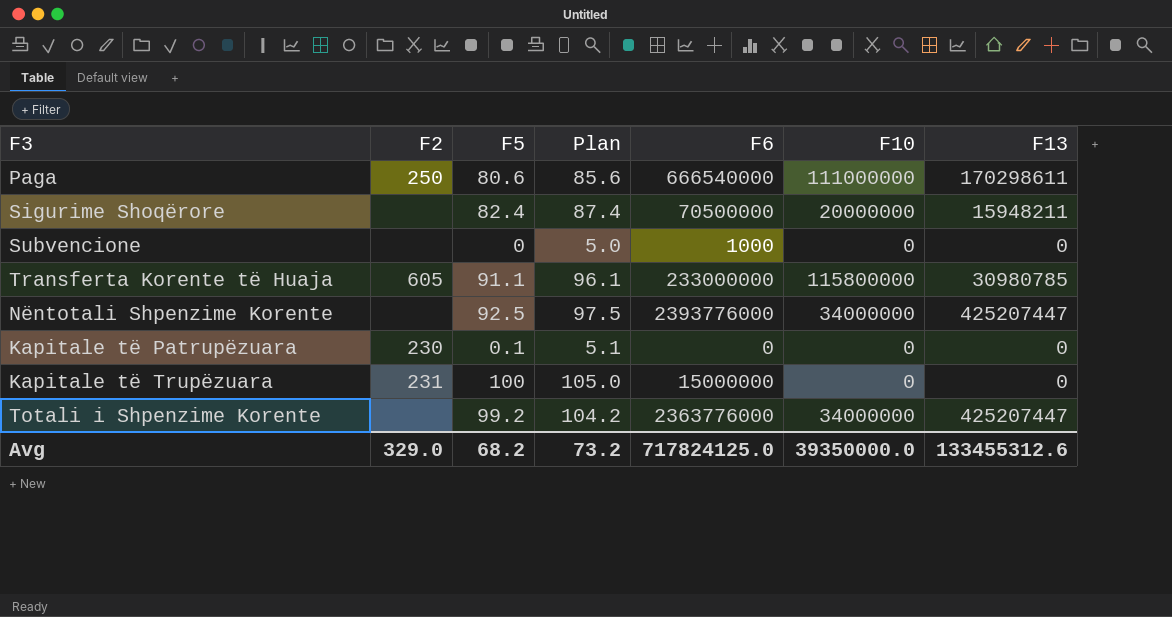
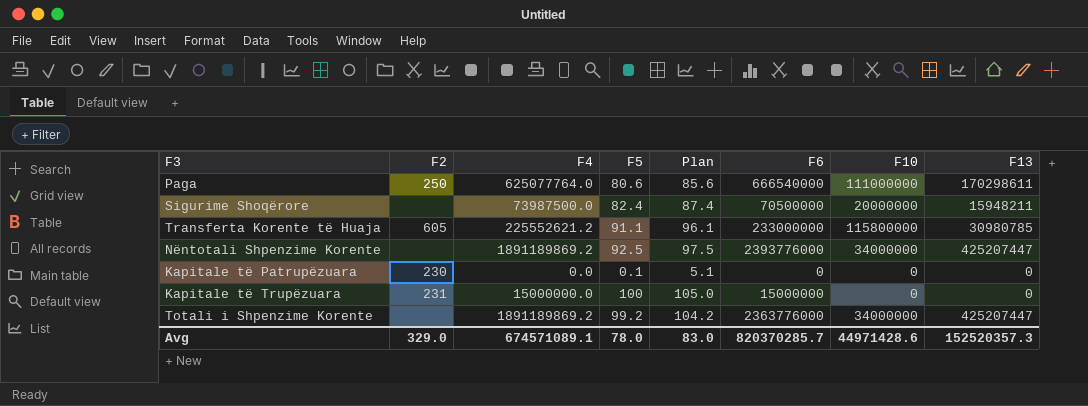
column F4 | position: none -> 3
row Subvencione: none | 0 | 5.0 | 1000 | 0 | 0 -> none
Avg | F5: 68.2 -> 78.0
Avg | Plan: 73.2 -> 83.0
Avg | F6: 717824125.0 -> 820370285.7
Avg | F10: 39350000.0 -> 44971428.6
Avg | F13: 133455312.6 -> 152520357.3

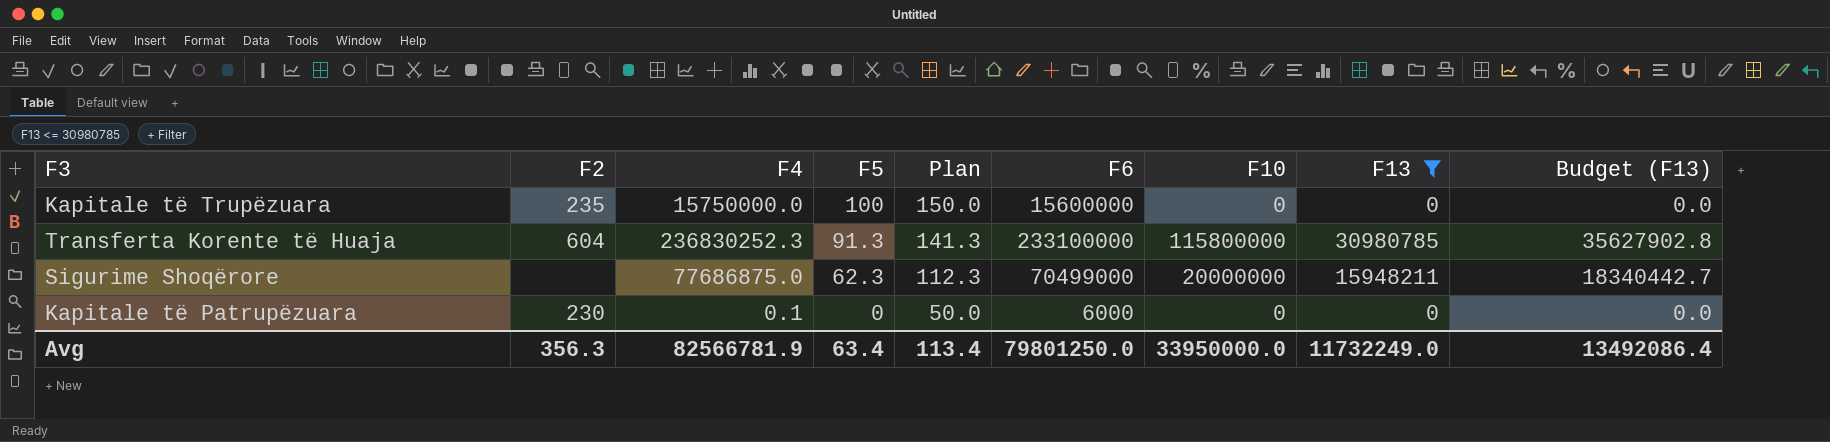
filter: none -> F13 <= 30980785
row order: none -> F5 descending
column Plan | formula: [F5] + 5 -> [F5] + 50
column Budget (F13) | formula: none -> [F13] * 1.15
Kapitale të Trupëzuara | F2: 231 -> 235
Kapitale të Trupëzuara | F4: 15000000.0 -> 15750000.0
Kapitale të Trupëzuara | F6: 15000000 -> 15600000
Transferta Korente të Huaja | F2: 605 -> 604
Transferta Korente të Huaja | F4: 225552621.2 -> 236830252.3
Transferta Korente të Huaja | F5: 91.1 -> 91.3
Transferta Korente të Huaja | F6: 233000000 -> 233100000
Sigurime Shoqërore | F4: 73987500.0 -> 77686875.0
Sigurime Shoqërore | F5: 82.4 -> 62.3
Sigurime Shoqërore | F6: 70500000 -> 70499000
Kapitale të Patrupëzuara | F4: 0.0 -> 0.1
Kapitale të Patrupëzuara | F5: 0.1 -> 0
Kapitale të Patrupëzuara | F6: 0 -> 6000
Avg | F2: 329.0 -> 356.3
Avg | F4: 674571089.1 -> 82566781.9
Avg | F5: 78.0 -> 63.4
Avg | Plan: 83.0 -> 113.4
Avg | F6: 820370285.7 -> 79801250.0
Avg | F10: 44971428.6 -> 33950000.0
Avg | F13: 152520357.3 -> 11732249.0

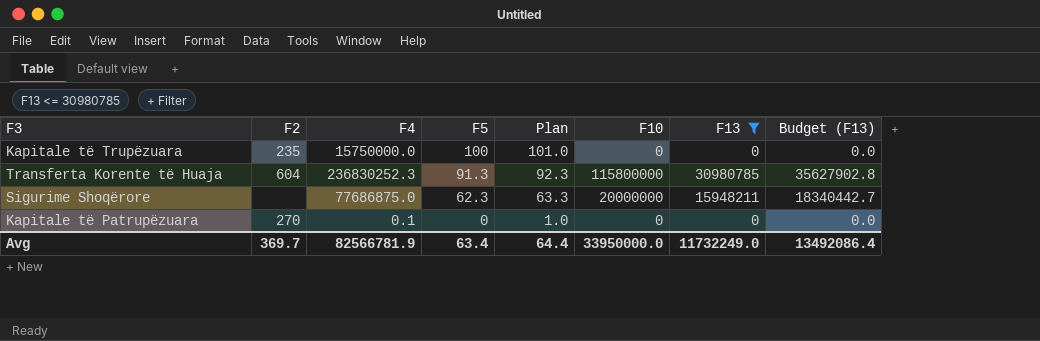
column F6 | position: 6 -> none
column Plan | formula: [F5] + 50 -> [F5] + 1
Kapitale të Patrupëzuara | F2: 230 -> 270
Avg | F2: 356.3 -> 369.7
Avg | Plan: 113.4 -> 64.4

